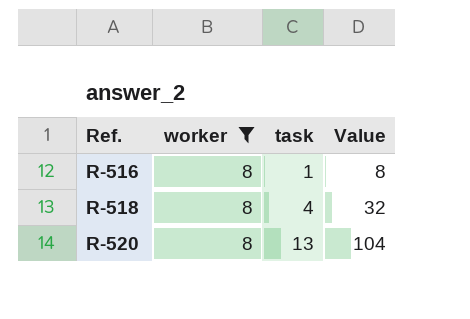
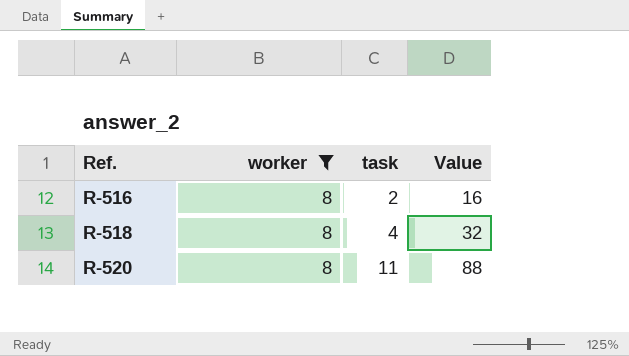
R-516 | task: 1 -> 2
R-516 | Value: 8 -> 16
R-520 | task: 13 -> 11
R-520 | Value: 104 -> 88

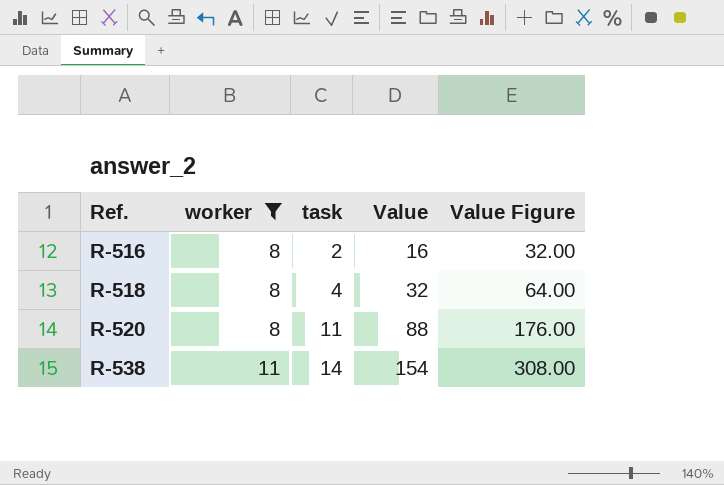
column Value Figure | formula: none -> [Value] * 2
row R-538: none -> 11 | 14 | 154 | 308.00

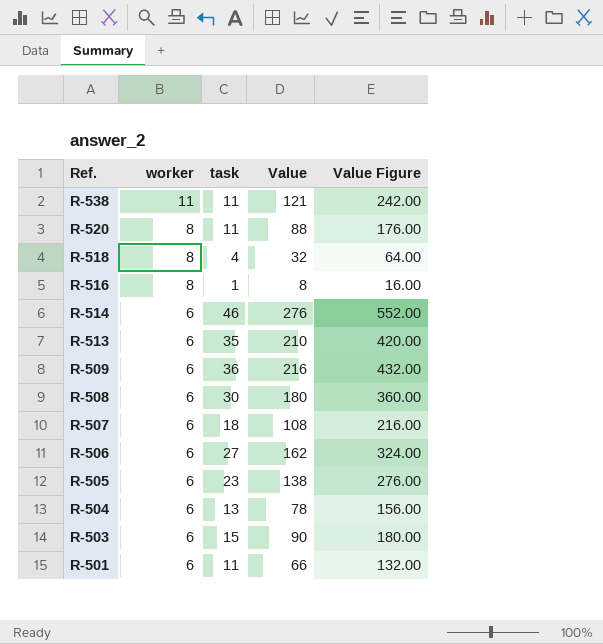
filter: worker != 6 -> none
row order: Ref. ascending -> Ref. descending
R-538 | task: 14 -> 11
R-538 | Value: 154 -> 121
R-538 | Value Figure: 308.00 -> 242.00
R-516 | task: 2 -> 1
R-516 | Value: 16 -> 8
R-516 | Value Figure: 32.00 -> 16.00

